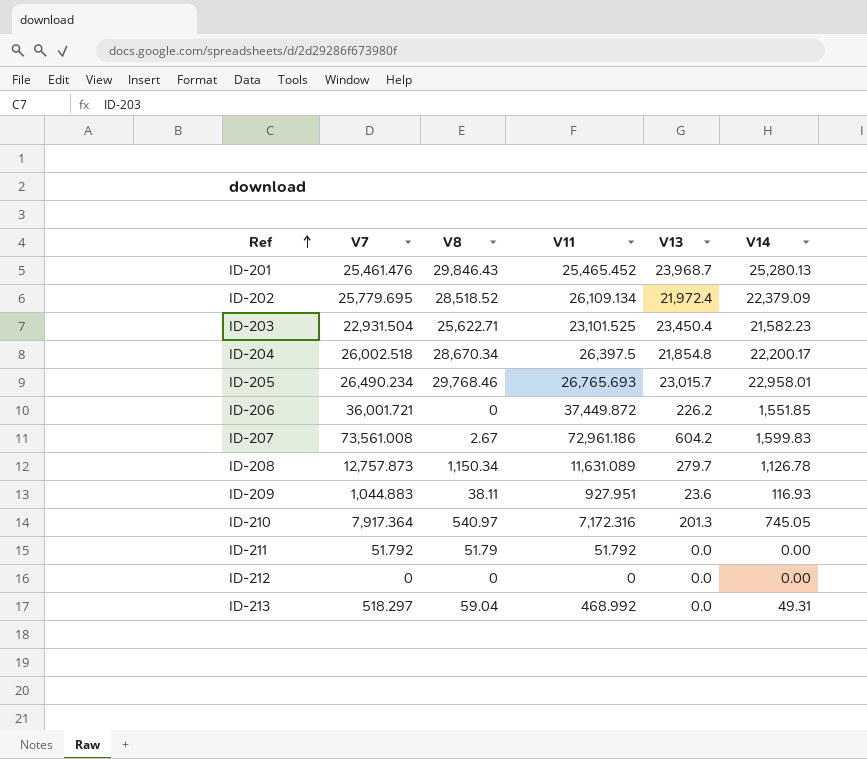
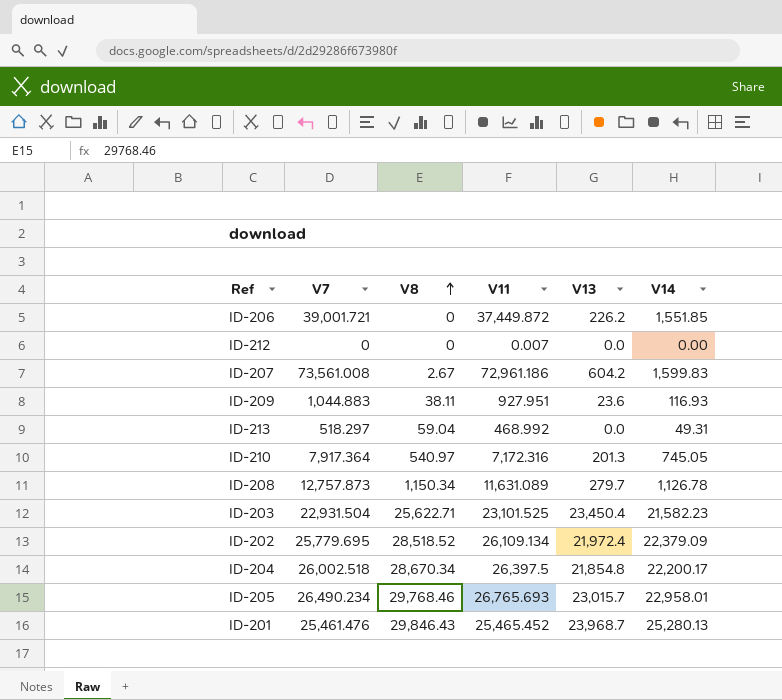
row order: Ref ascending -> V8 ascending
row ID-211: 51.792 | 51.79 | 51.792 | 0.0 | 0.00 -> none
ID-206 | V7: 36,001.721 -> 39,001.721
ID-212 | V11: 0 -> 0.007

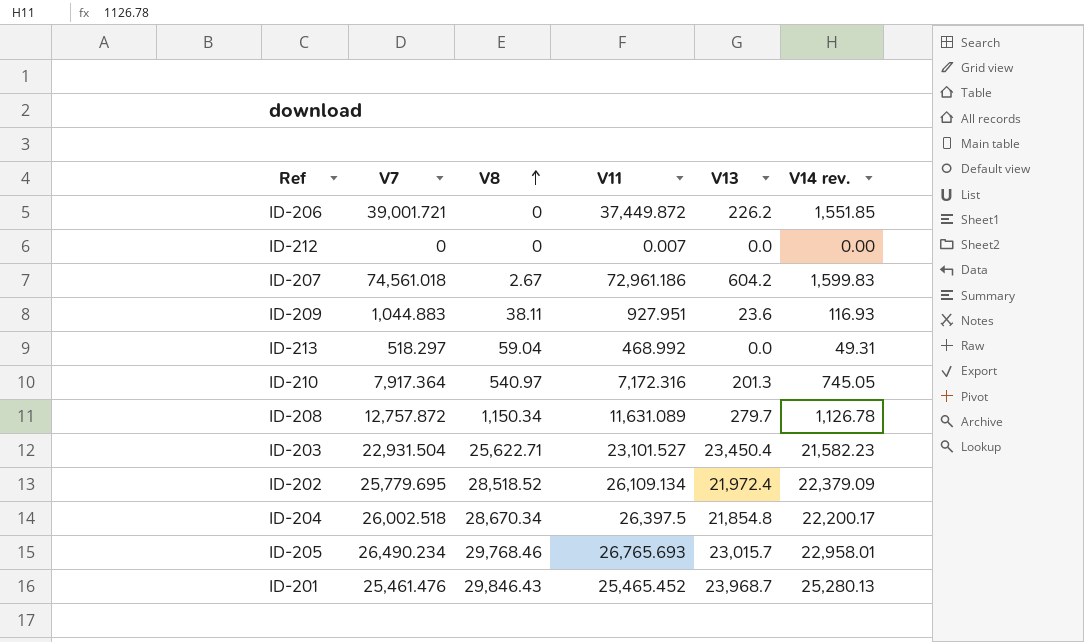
column name: V14 -> V14 rev.
ID-207 | V7: 73,561.008 -> 74,561.018
ID-208 | V7: 12,757.873 -> 12,757.872
ID-203 | V11: 23,101.525 -> 23,101.527

